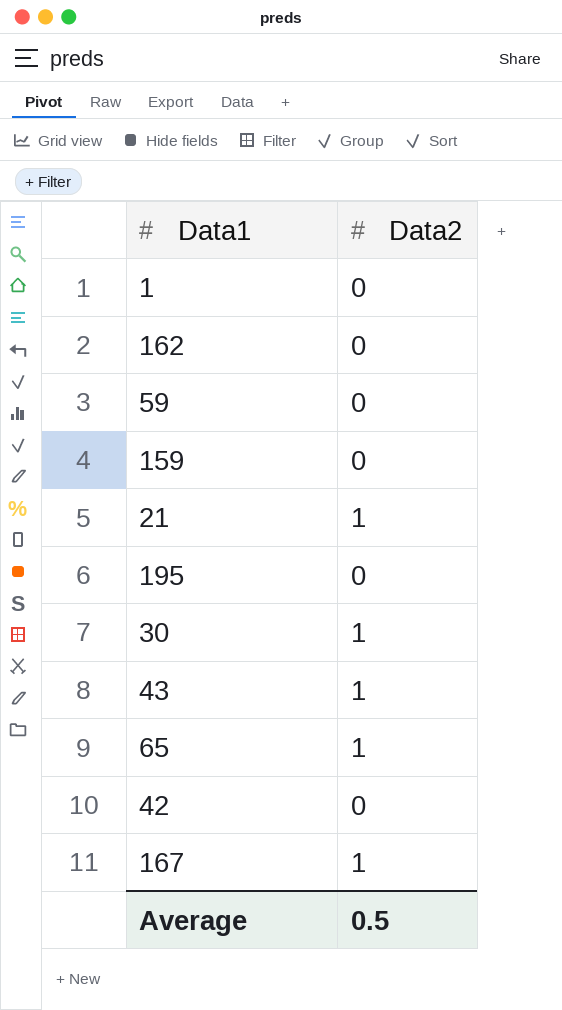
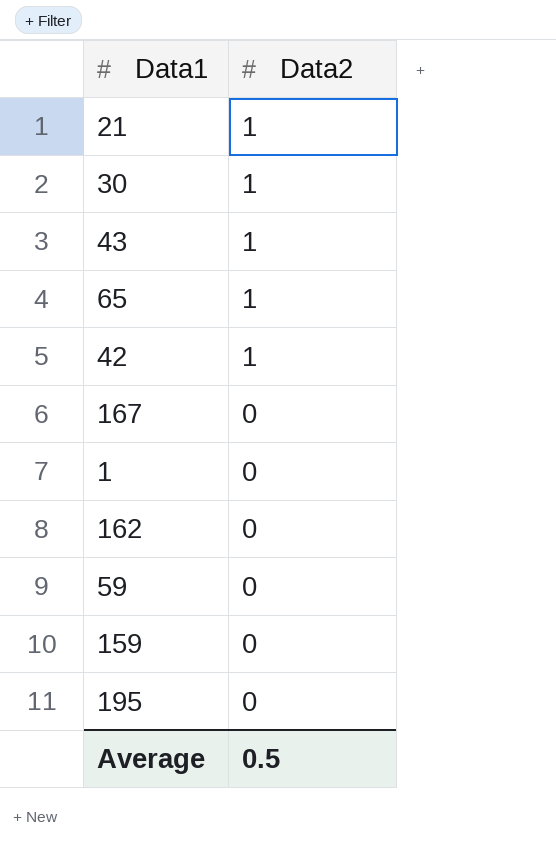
row order: none -> Data2 descending
42 | Data2: 0 -> 1
167 | Data2: 1 -> 0

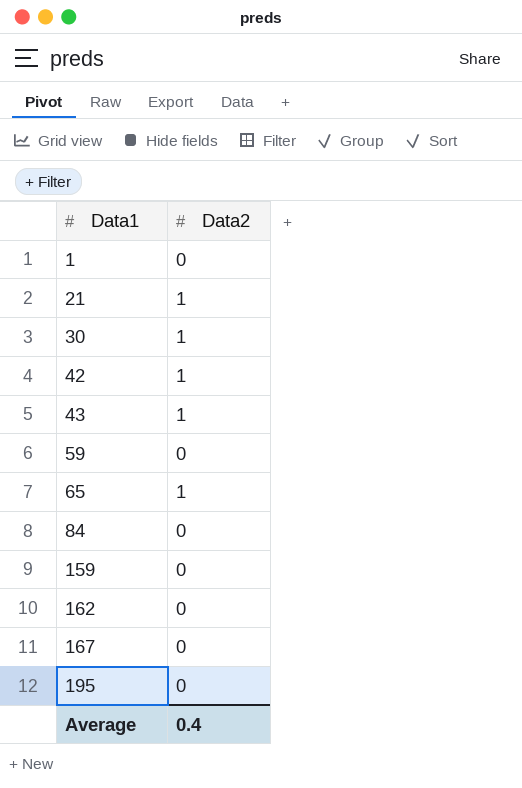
row order: Data2 descending -> Data1 ascending
row 84: none -> 0
Average | Data2: 0.5 -> 0.4

